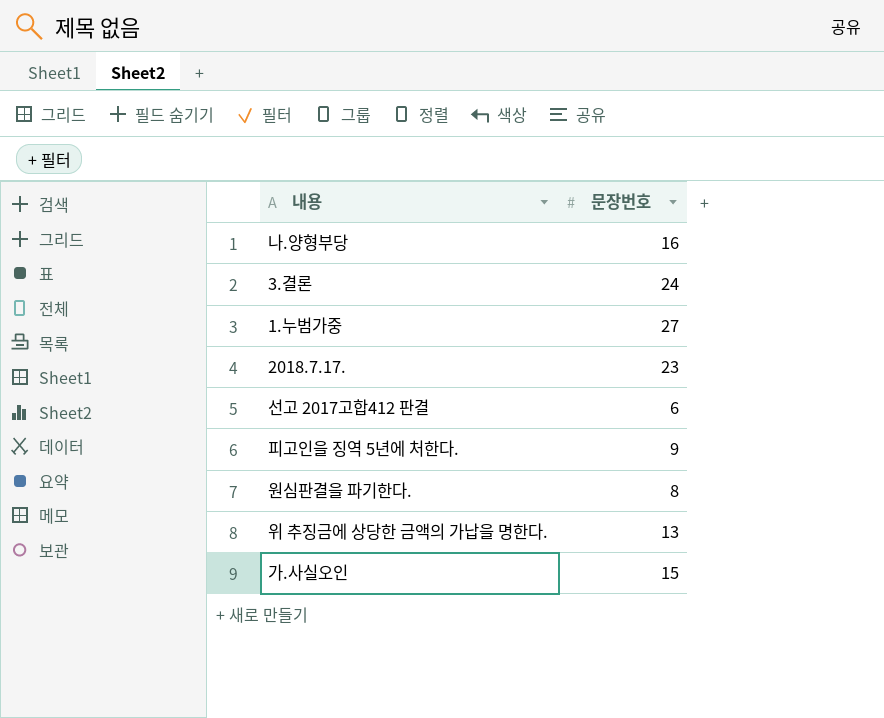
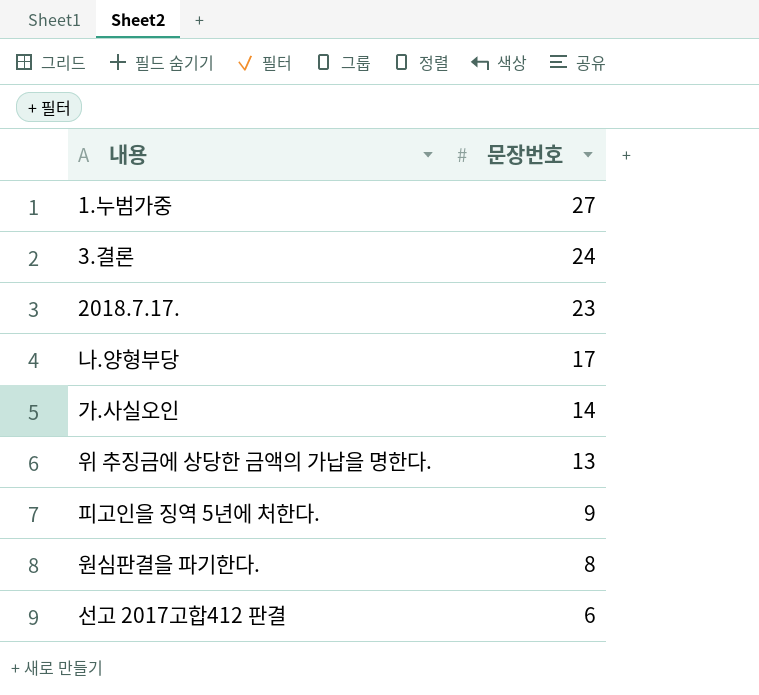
row order: none -> 문장번호 descending
나.양형부당 | 문장번호: 16 -> 17
가.사실오인 | 문장번호: 15 -> 14

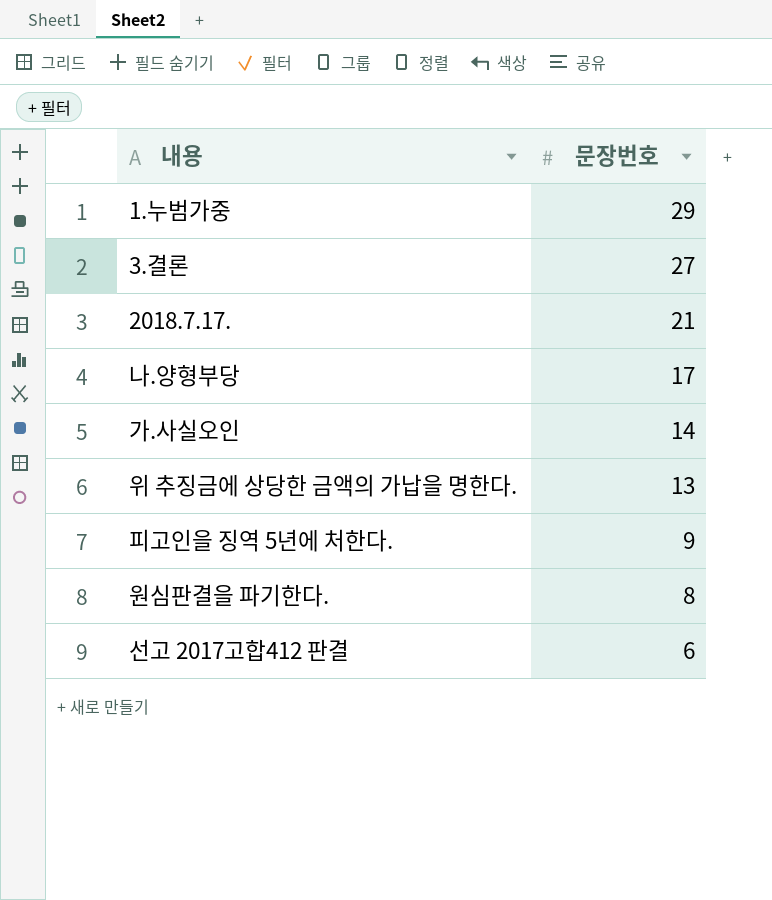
1.누범가중 | 문장번호: 27 -> 29
3.결론 | 문장번호: 24 -> 27
2018.7.17. | 문장번호: 23 -> 21

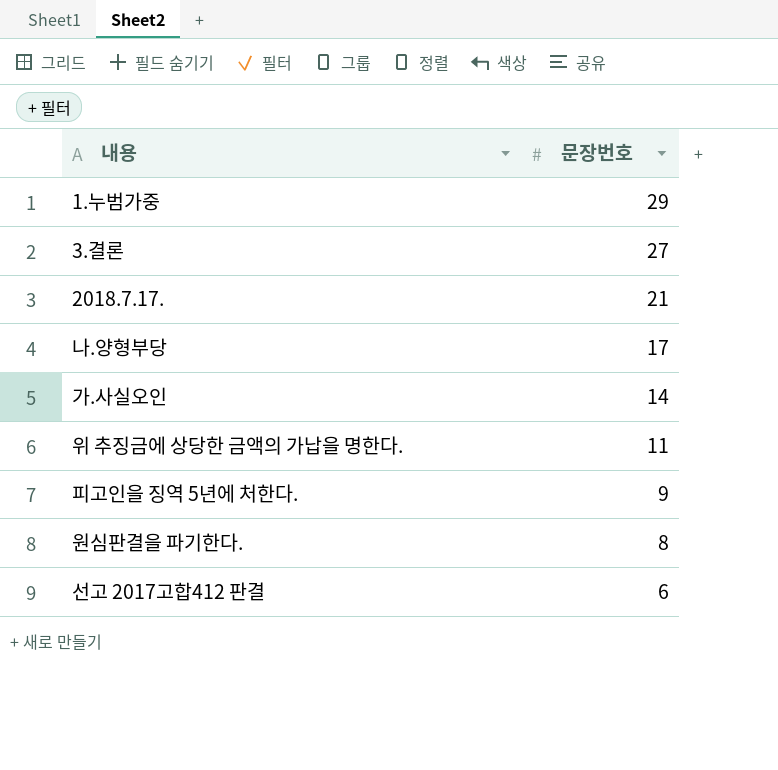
위 추징금에 상당한 금액의 가납을 명한다. | 문장번호: 13 -> 11

